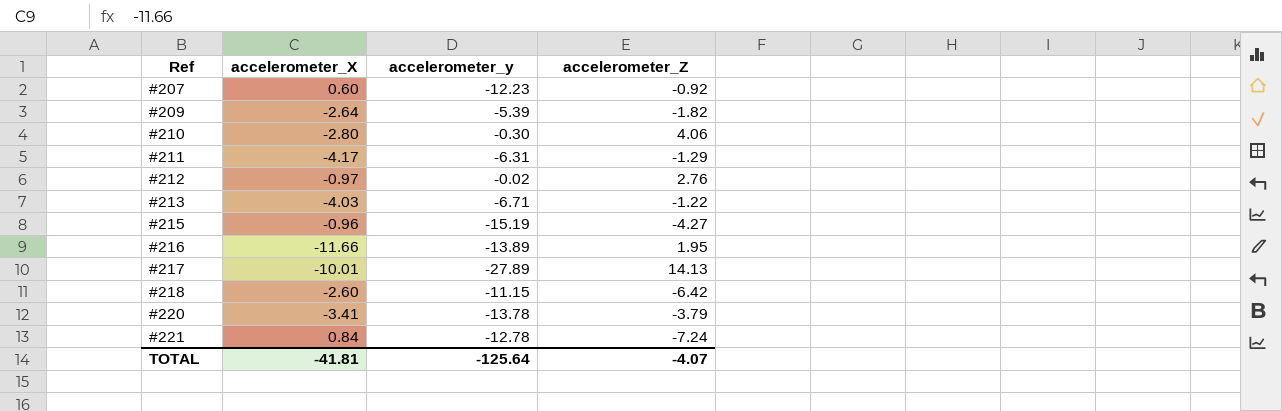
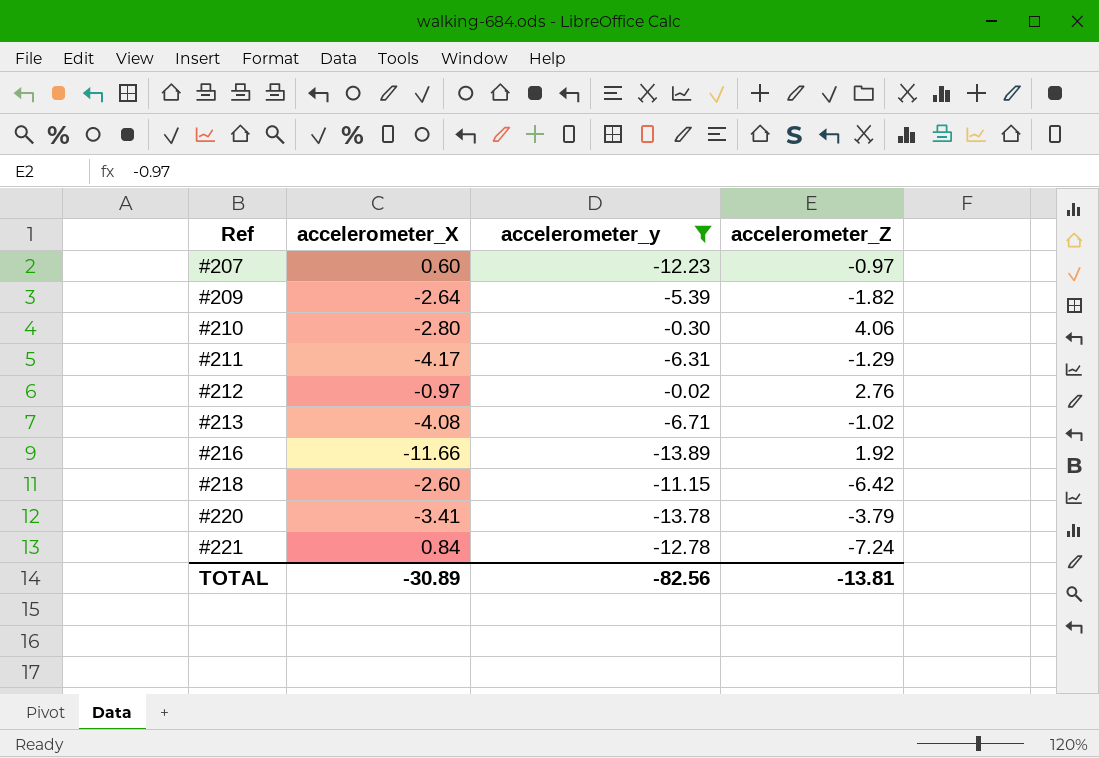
filter: none -> accelerometer_y >= -13.89
#207 | accelerometer_Z: -0.92 -> -0.97
#213 | accelerometer_X: -4.03 -> -4.08
#213 | accelerometer_Z: -1.22 -> -1.02
#216 | accelerometer_Z: 1.95 -> 1.92
TOTAL | accelerometer_X: -41.81 -> -30.89
TOTAL | accelerometer_y: -125.64 -> -82.56
TOTAL | accelerometer_Z: -4.07 -> -13.81

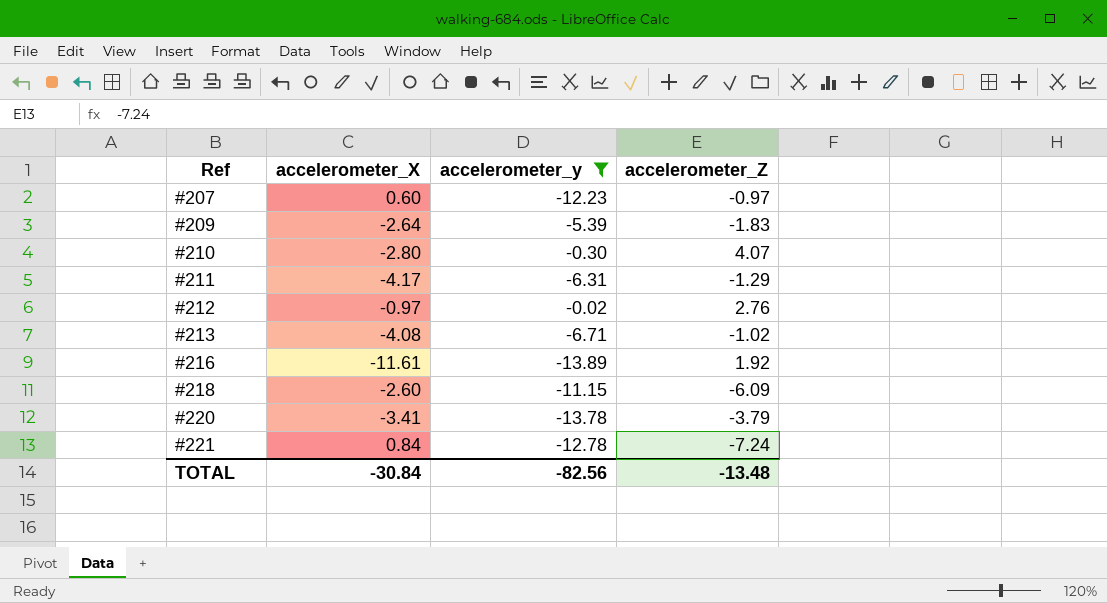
#209 | accelerometer_Z: -1.82 -> -1.83
#210 | accelerometer_Z: 4.06 -> 4.07
#216 | accelerometer_X: -11.66 -> -11.61
#218 | accelerometer_Z: -6.42 -> -6.09
TOTAL | accelerometer_X: -30.89 -> -30.84
TOTAL | accelerometer_Z: -13.81 -> -13.48

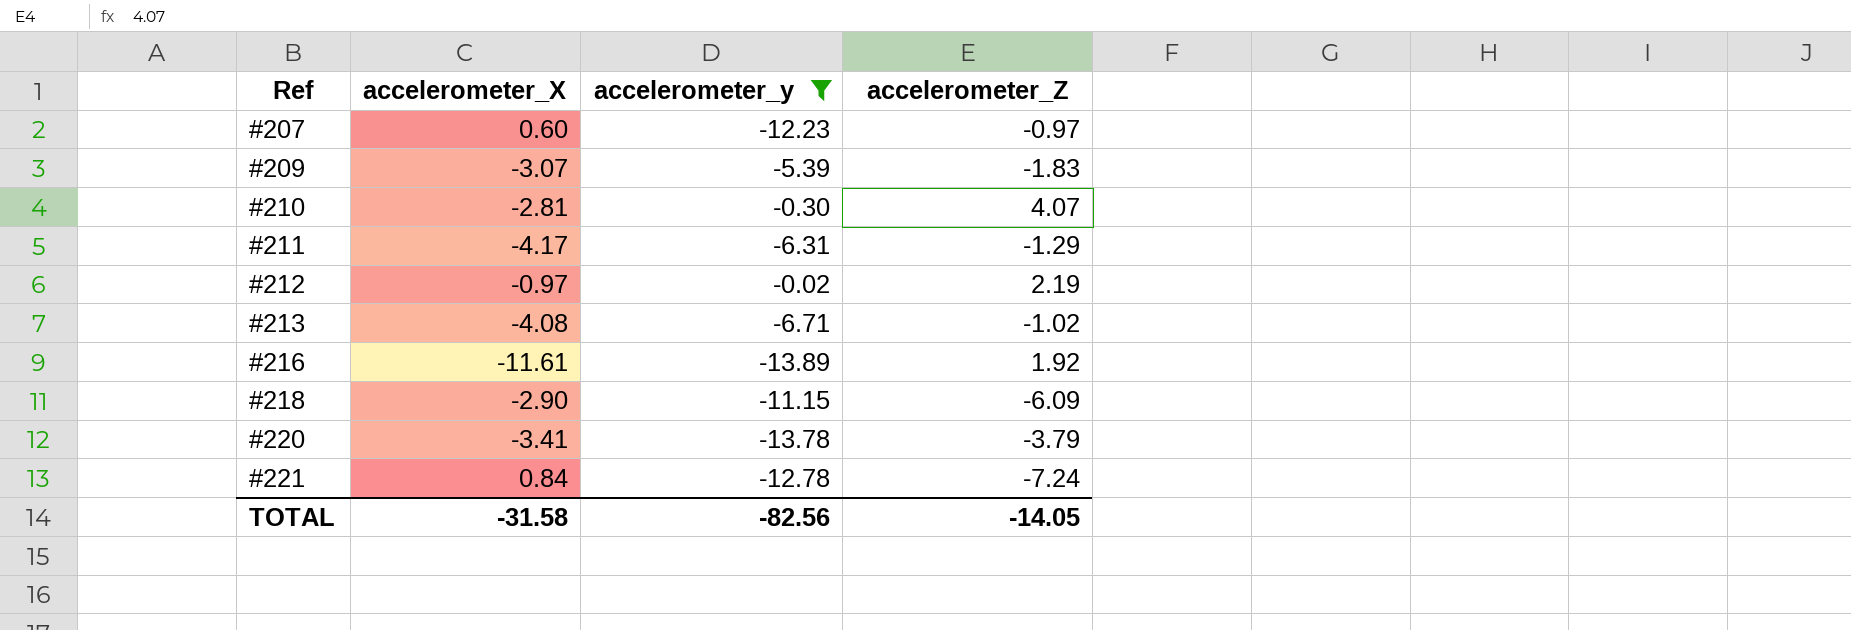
#209 | accelerometer_X: -2.64 -> -3.07
#210 | accelerometer_X: -2.80 -> -2.81
#212 | accelerometer_Z: 2.76 -> 2.19
#218 | accelerometer_X: -2.60 -> -2.90
TOTAL | accelerometer_X: -30.84 -> -31.58
TOTAL | accelerometer_Z: -13.48 -> -14.05

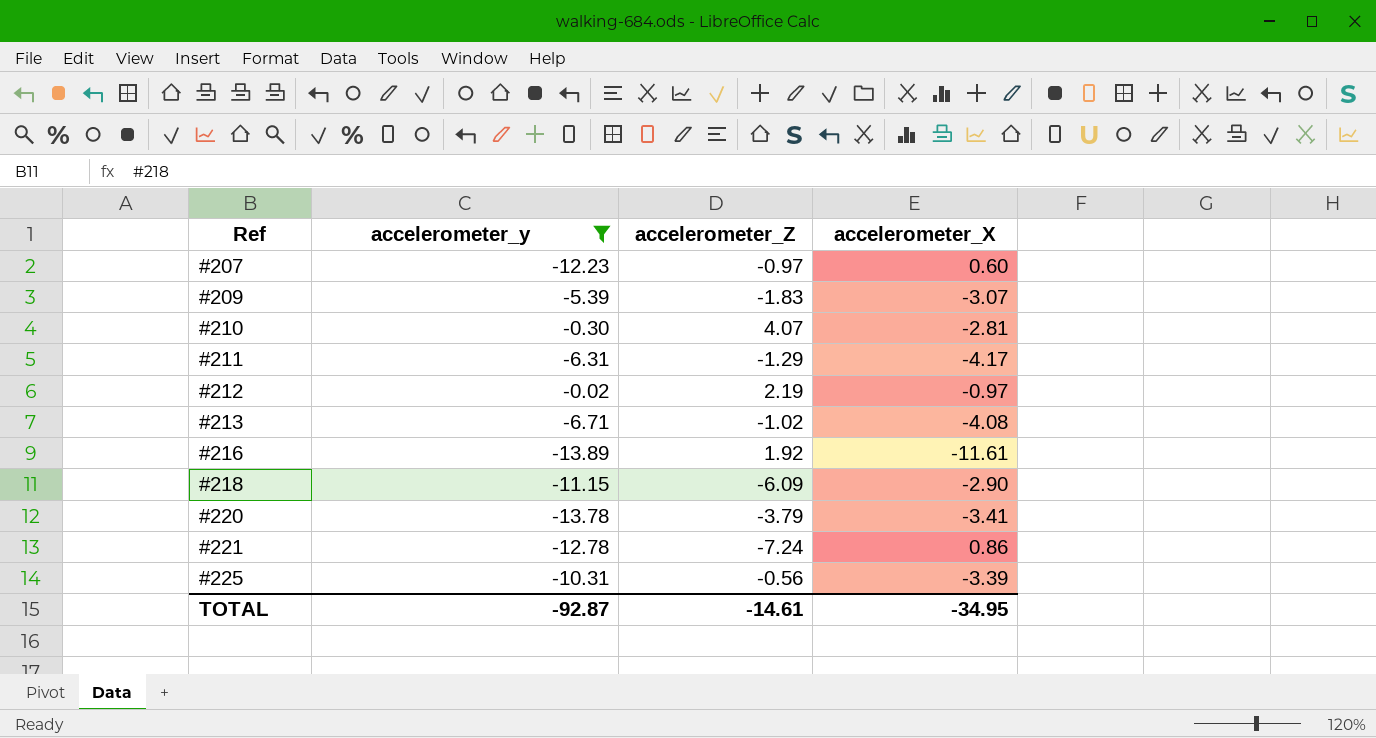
column accelerometer_X | position: 2 -> 4
#221 | accelerometer_X: 0.84 -> 0.86
row #225: none -> -10.31 | -0.56 | -3.39
TOTAL | accelerometer_y: -82.56 -> -92.87
TOTAL | accelerometer_Z: -14.05 -> -14.61
TOTAL | accelerometer_X: -31.58 -> -34.95

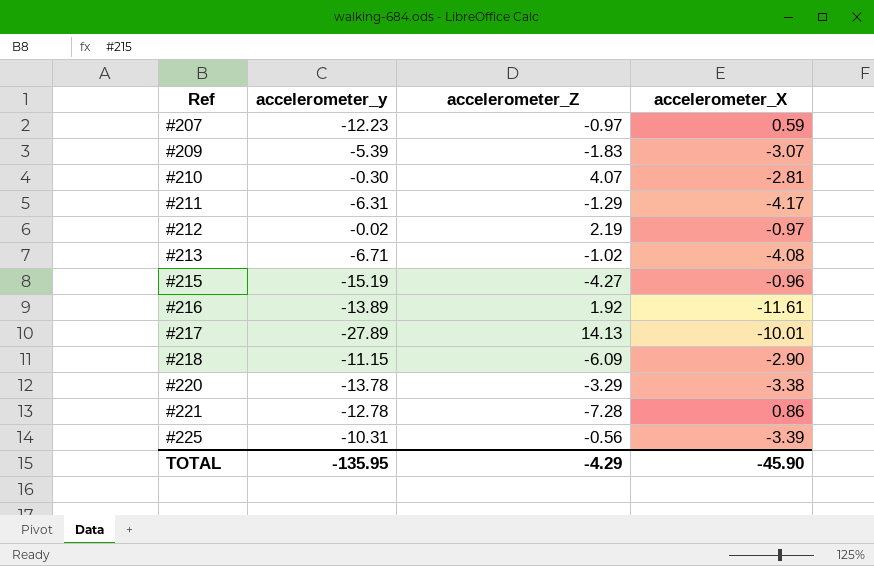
filter: accelerometer_y >= -13.89 -> none
#207 | accelerometer_X: 0.60 -> 0.59
#220 | accelerometer_Z: -3.79 -> -3.29
#220 | accelerometer_X: -3.41 -> -3.38
#221 | accelerometer_Z: -7.24 -> -7.28
TOTAL | accelerometer_y: -92.87 -> -135.95
TOTAL | accelerometer_Z: -14.61 -> -4.29
TOTAL | accelerometer_X: -34.95 -> -45.90

